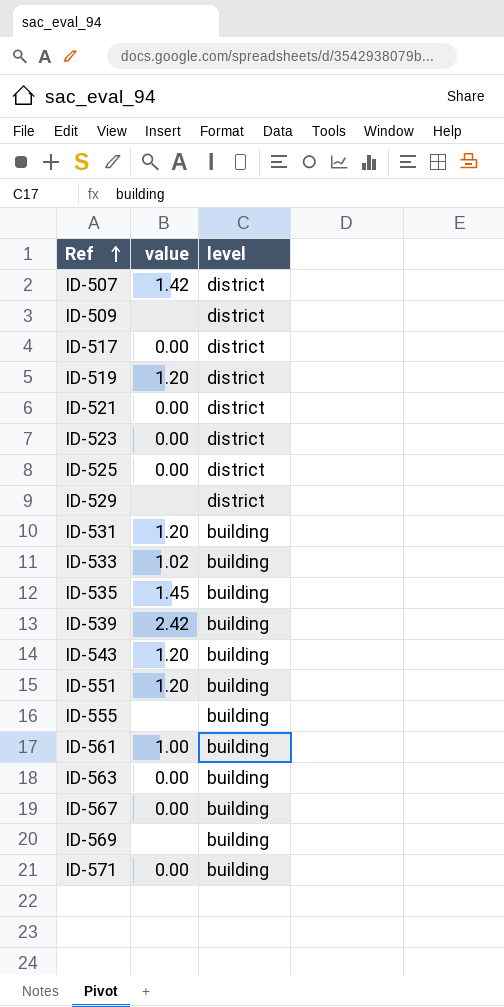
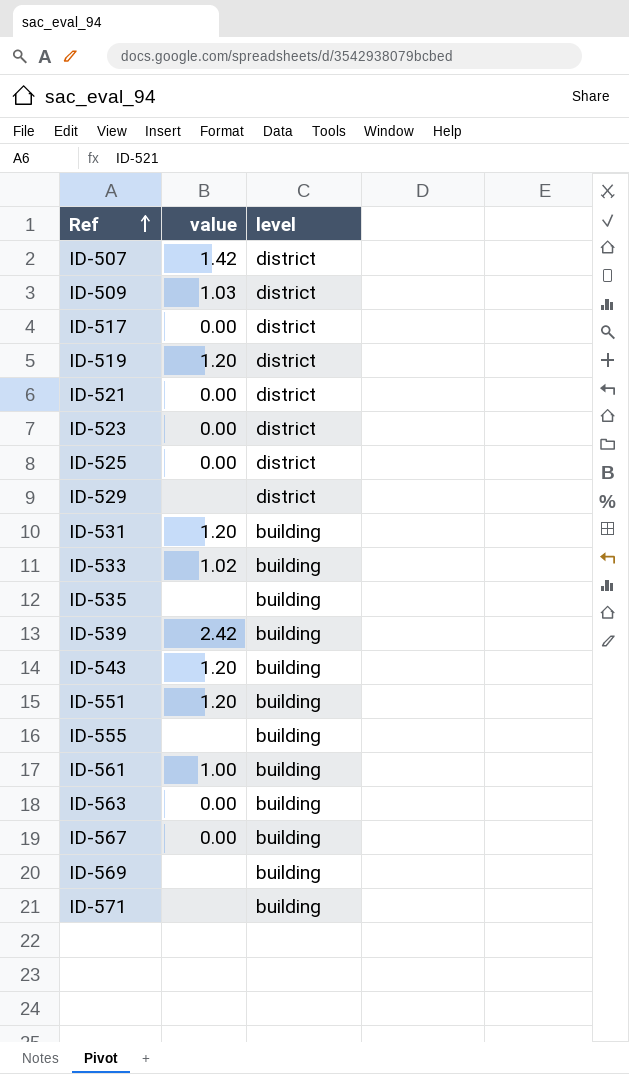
ID-509 | value: none -> 1.03
ID-535 | value: 1.45 -> none
ID-571 | value: 0.00 -> none

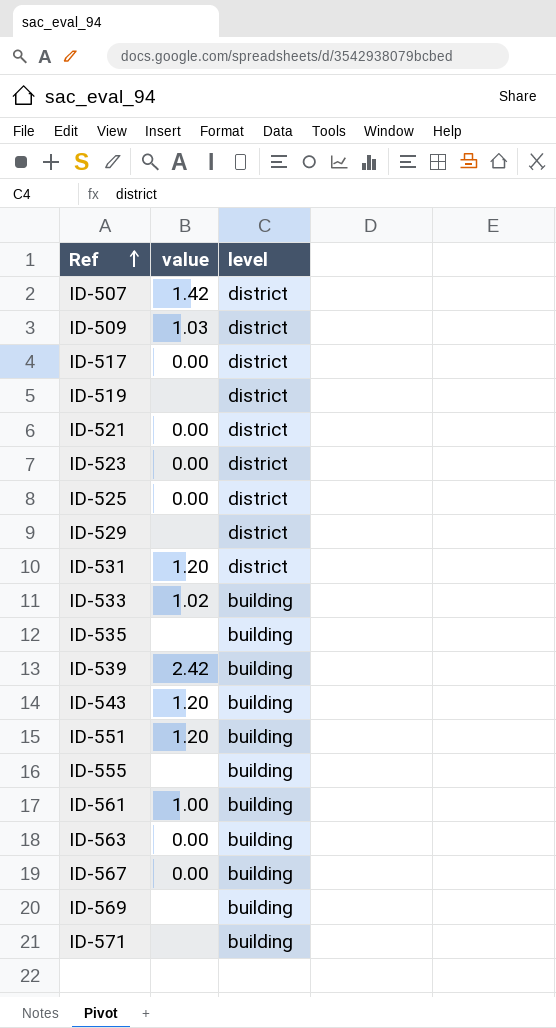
ID-519 | value: 1.20 -> none
ID-531 | level: building -> district

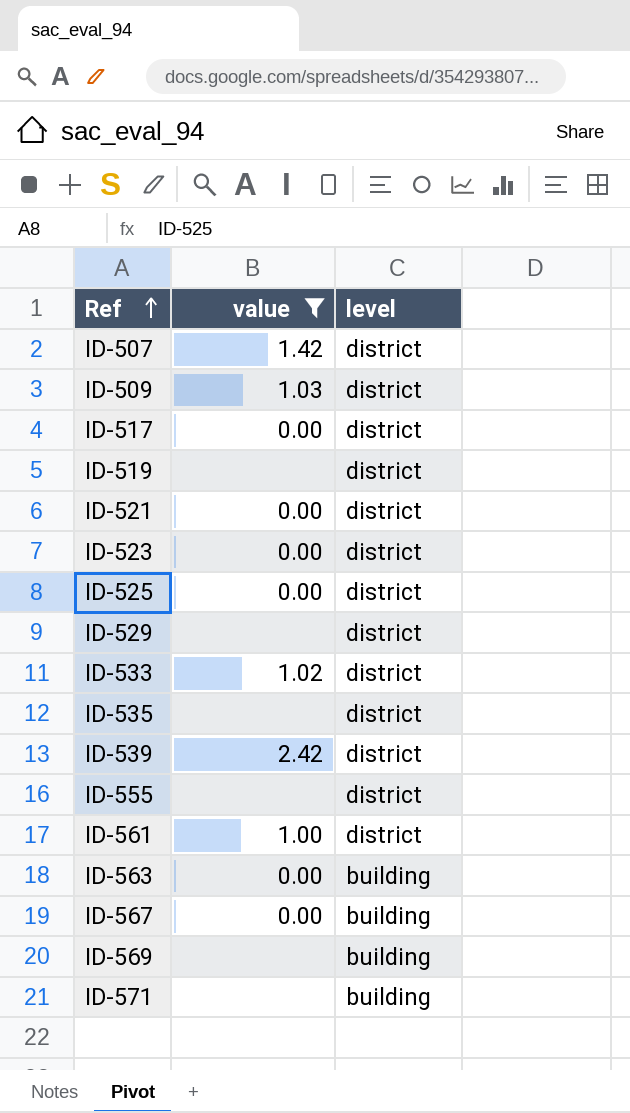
filter: none -> value != 1.20
ID-533 | level: building -> district
ID-535 | level: building -> district
ID-539 | level: building -> district
ID-555 | level: building -> district
ID-561 | level: building -> district

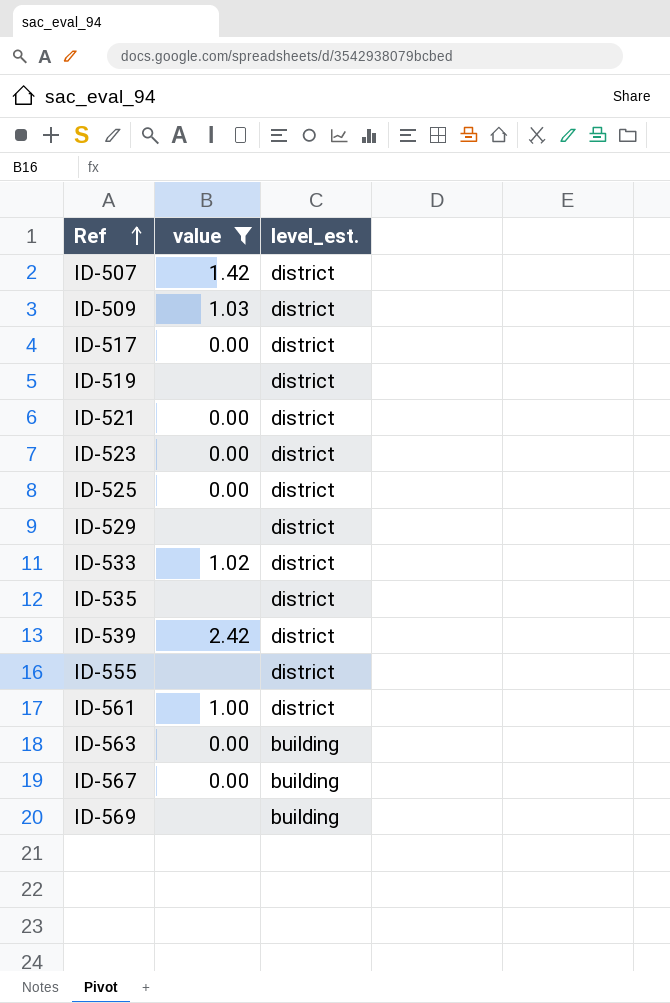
column name: level -> level_est.
row ID-571: none | building -> none

